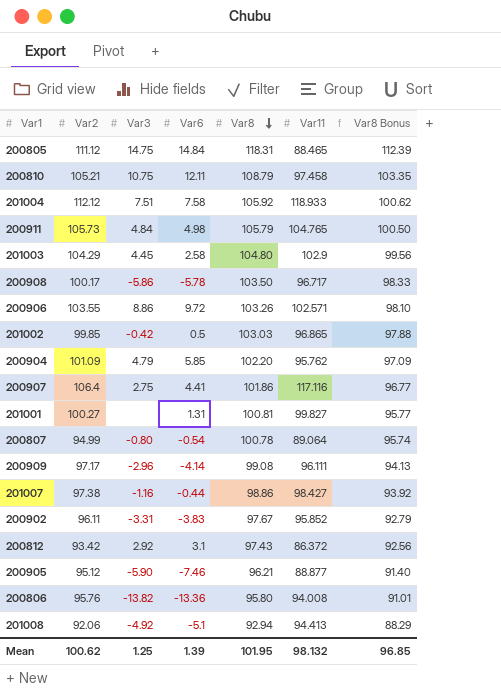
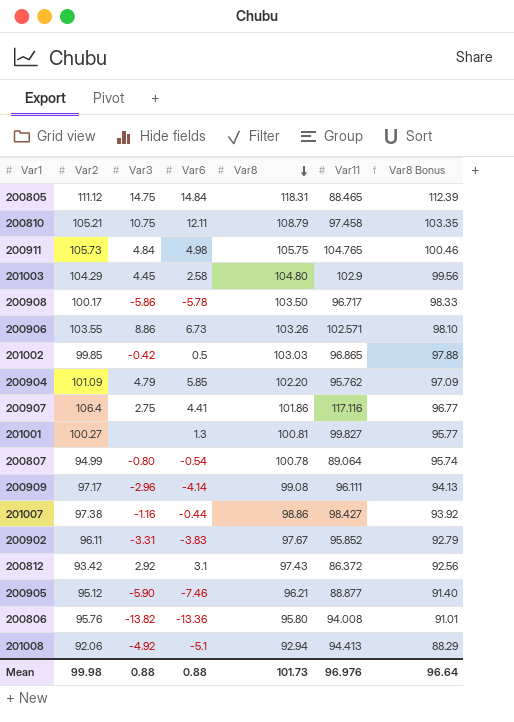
row 201004: 112.12 | 7.51 | 7.58 | 105.92 | 118.933 | 100.62 -> none
200911 | Var8: 105.79 -> 105.75
200911 | Var8 Bonus: 100.50 -> 100.46
200906 | Var6: 9.72 -> 6.73
201001 | Var6: 1.31 -> 1.3
Mean | Var2: 100.62 -> 99.98
Mean | Var3: 1.25 -> 0.88
Mean | Var6: 1.39 -> 0.88
Mean | Var8: 101.95 -> 101.73
Mean | Var11: 98.132 -> 96.976
Mean | Var8 Bonus: 96.85 -> 96.64

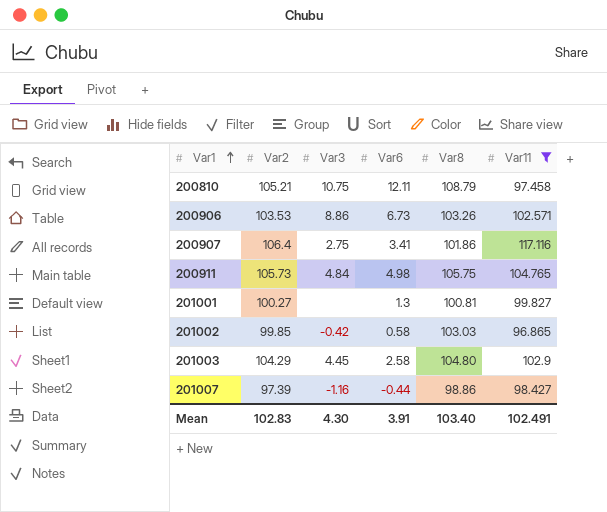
filter: none -> Var11 >= 96.865
row order: Var8 descending -> Var1 ascending
column Var8 Bonus | formula: [Var8] * 0.95 -> none
200906 | Var2: 103.55 -> 103.53
200907 | Var6: 4.41 -> 3.41
201002 | Var6: 0.5 -> 0.58
201007 | Var2: 97.38 -> 97.39
Mean | Var2: 99.98 -> 102.83
Mean | Var3: 0.88 -> 4.30
Mean | Var6: 0.88 -> 3.91
Mean | Var8: 101.73 -> 103.40
Mean | Var11: 96.976 -> 102.491

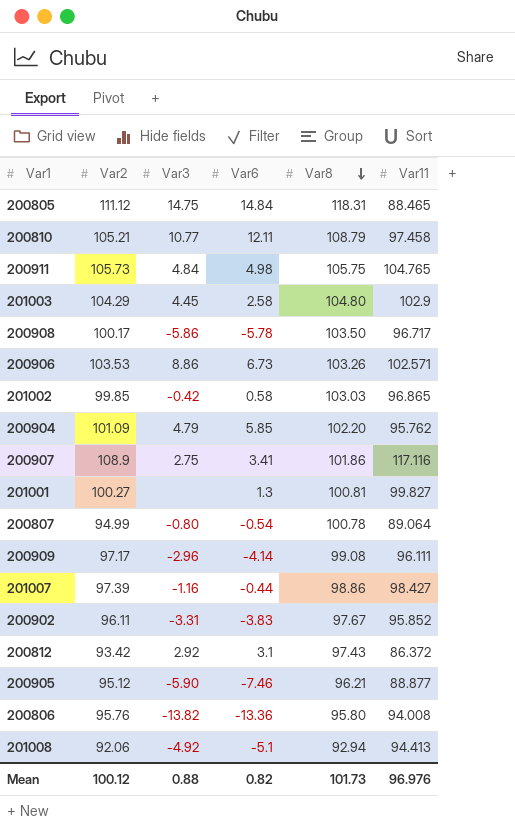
filter: Var11 >= 96.865 -> none
row order: Var1 ascending -> Var8 descending
200810 | Var3: 10.75 -> 10.77
200907 | Var2: 106.4 -> 108.9
Mean | Var2: 102.83 -> 100.12
Mean | Var3: 4.30 -> 0.88
Mean | Var6: 3.91 -> 0.82
Mean | Var8: 103.40 -> 101.73
Mean | Var11: 102.491 -> 96.976

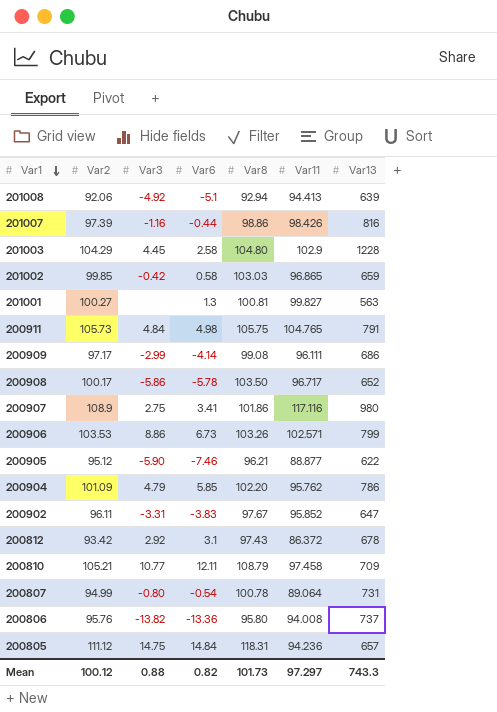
row order: Var8 descending -> Var1 descending
column Var13 | position: none -> 7
201007 | Var11: 98.427 -> 98.426
200909 | Var3: -2.96 -> -2.99
200805 | Var11: 88.465 -> 94.236
Mean | Var11: 96.976 -> 97.297

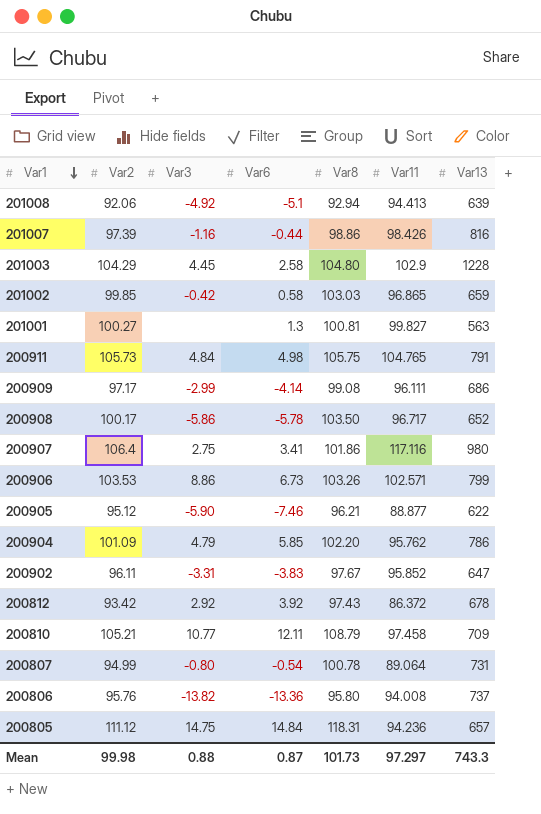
200907 | Var2: 108.9 -> 106.4
200812 | Var6: 3.1 -> 3.92
Mean | Var2: 100.12 -> 99.98
Mean | Var6: 0.82 -> 0.87

